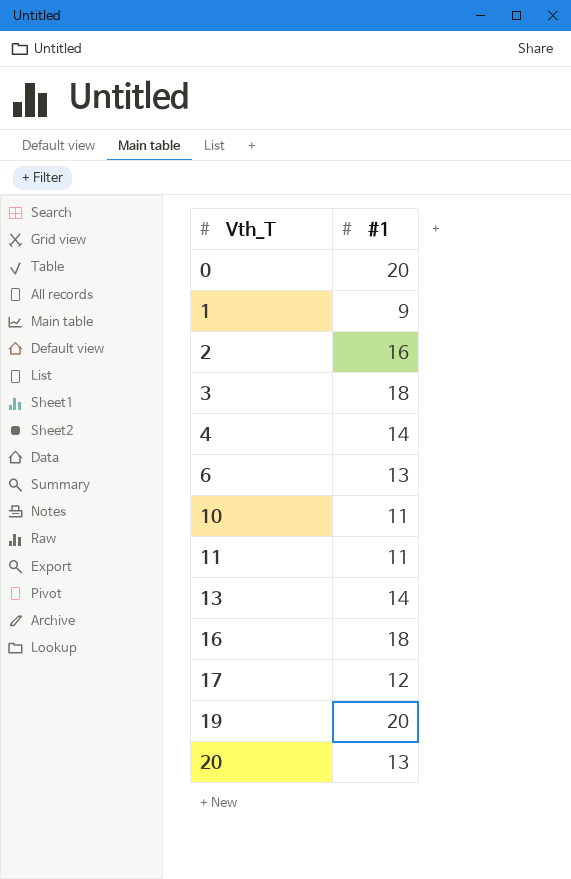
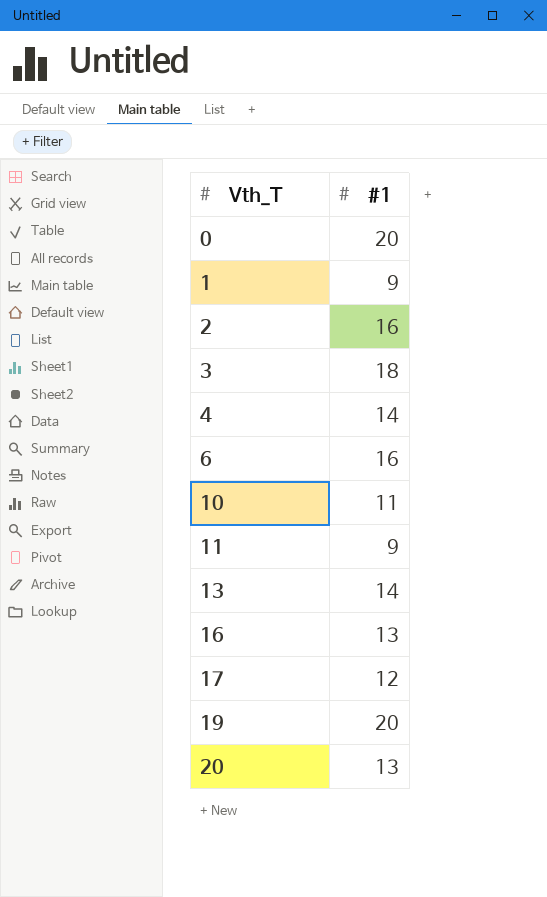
6 | #1: 13 -> 16
11 | #1: 11 -> 9
16 | #1: 18 -> 13

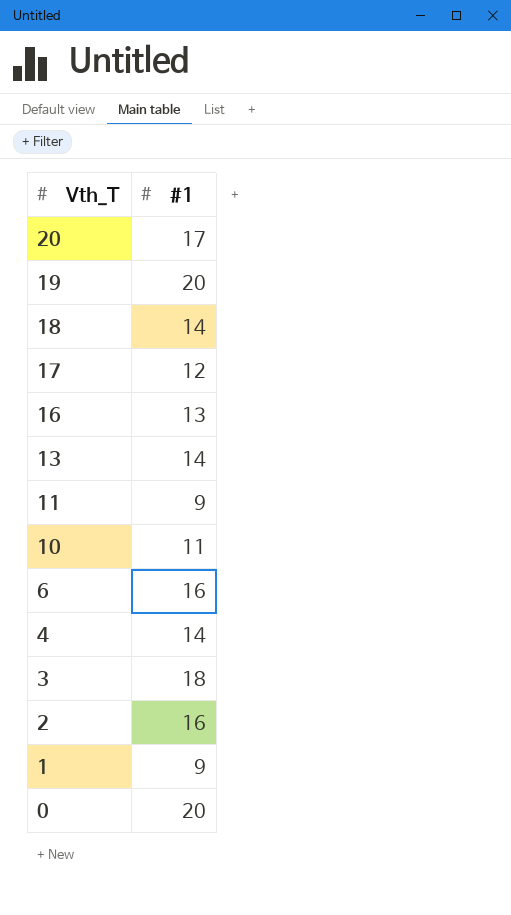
row order: Vth_T ascending -> Vth_T descending
20 | #1: 13 -> 17
row 18: none -> 14

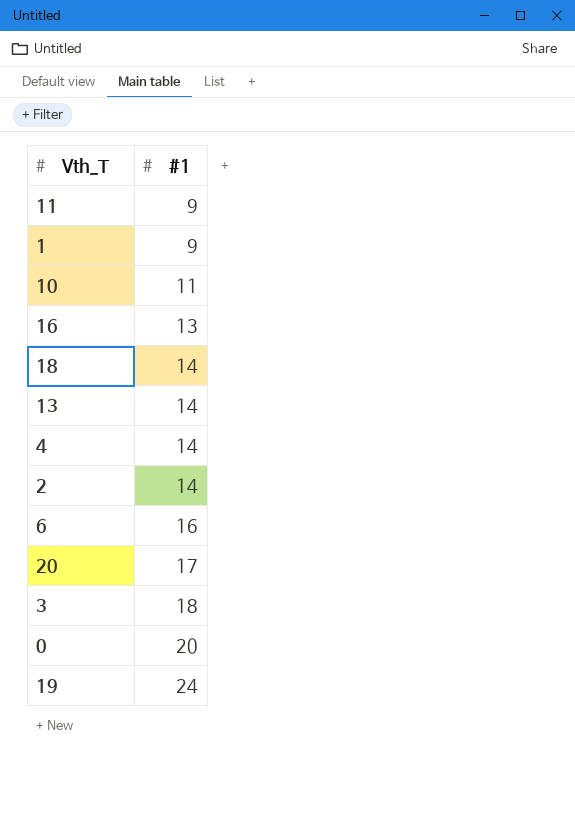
row order: Vth_T descending -> #1 ascending
row 17: 12 -> none
2 | #1: 16 -> 14
19 | #1: 20 -> 24

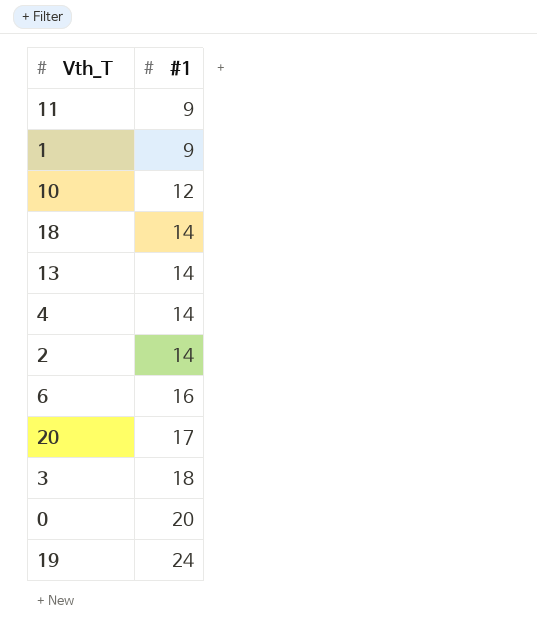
row 16: 13 -> none
10 | #1: 11 -> 12

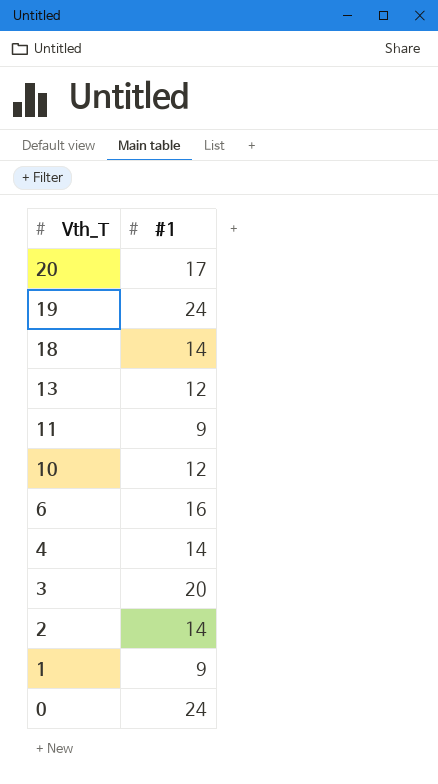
row order: #1 ascending -> Vth_T descending
13 | #1: 14 -> 12
3 | #1: 18 -> 20
0 | #1: 20 -> 24

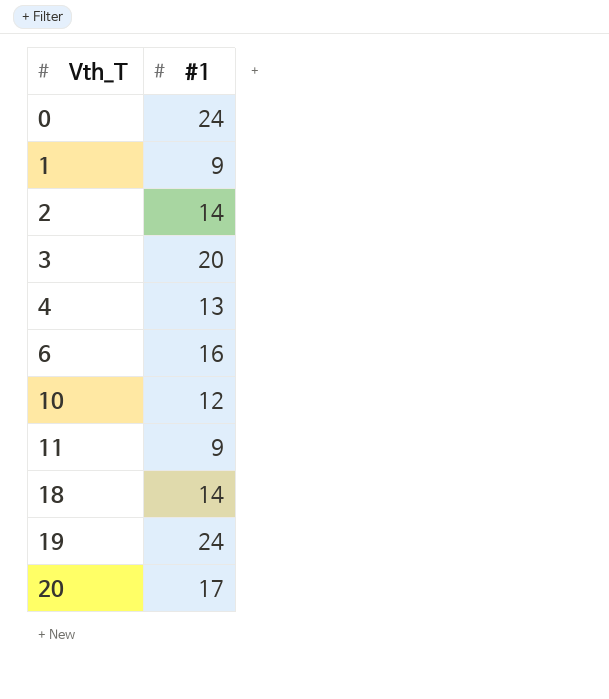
row order: Vth_T descending -> Vth_T ascending
row 13: 12 -> none
4 | #1: 14 -> 13

